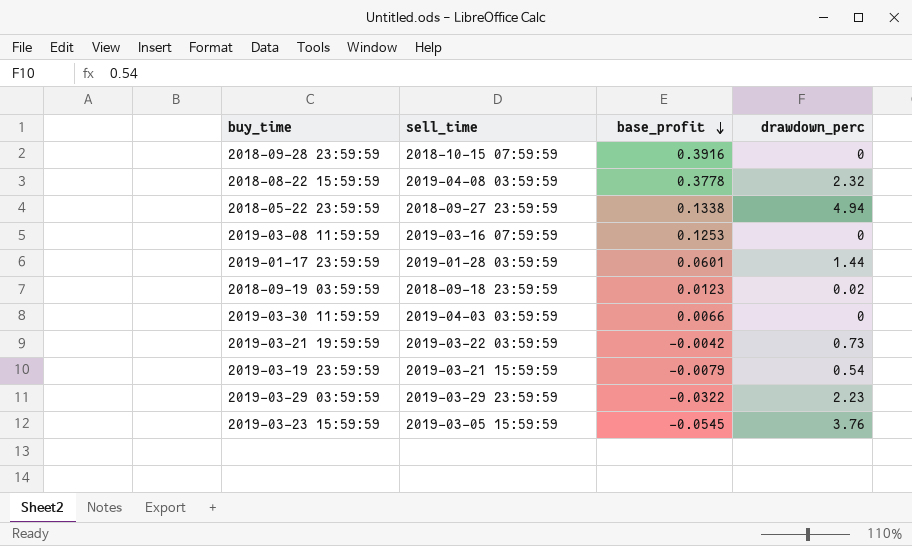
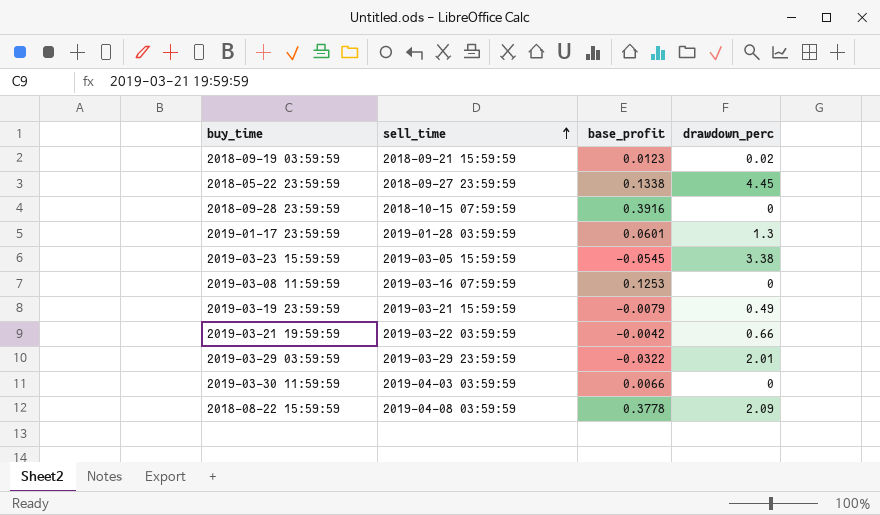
row order: base_profit descending -> sell_time ascending
2018-09-19 03:59:59 | sell_time: 2018-09-18 23:59:59 -> 2018-09-21 15:59:59
2018-05-22 23:59:59 | drawdown_perc: 4.94 -> 4.45
2019-01-17 23:59:59 | drawdown_perc: 1.44 -> 1.3
2019-03-23 15:59:59 | drawdown_perc: 3.76 -> 3.38
2019-03-19 23:59:59 | drawdown_perc: 0.54 -> 0.49
2019-03-21 19:59:59 | drawdown_perc: 0.73 -> 0.66
2019-03-29 03:59:59 | drawdown_perc: 2.23 -> 2.01
2018-08-22 15:59:59 | drawdown_perc: 2.32 -> 2.09

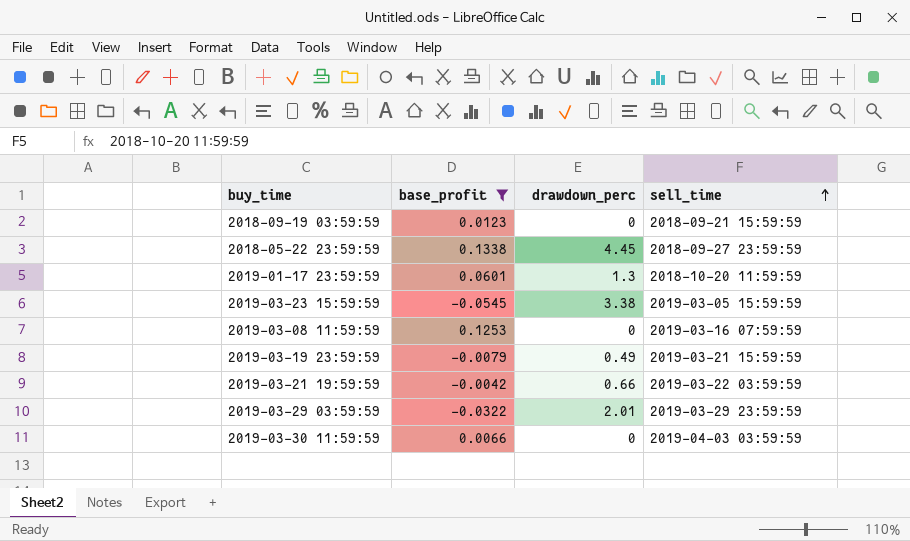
filter: none -> base_profit <= 0.1338
column sell_time | position: 2 -> 4
2018-09-19 03:59:59 | drawdown_perc: 0.02 -> 0
2019-01-17 23:59:59 | sell_time: 2019-01-28 03:59:59 -> 2018-10-20 11:59:59

